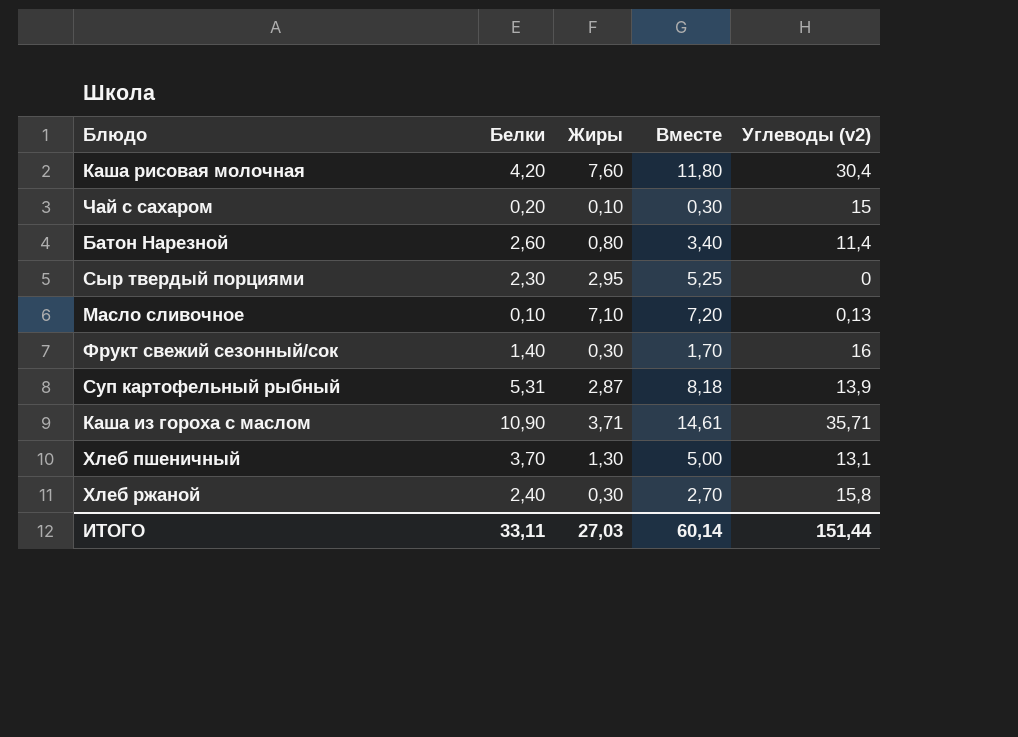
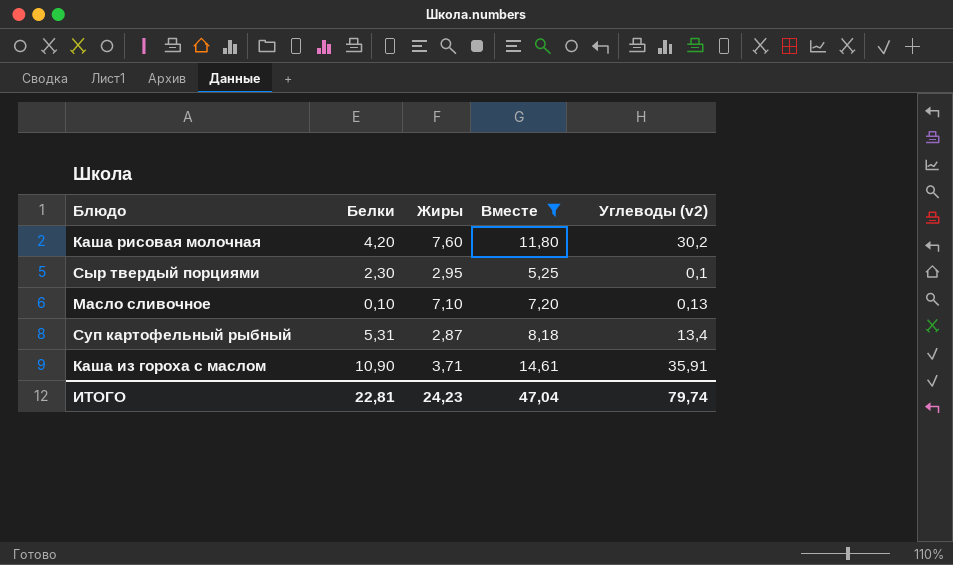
filter: none -> Вместе >= 5,25
Каша рисовая молочная | Углеводы (v2): 30,4 -> 30,2
Сыр твердый порциями | Углеводы (v2): 0 -> 0,1
Суп картофельный рыбный | Углеводы (v2): 13,9 -> 13,4
Каша из гороха с маслом | Углеводы (v2): 35,71 -> 35,91
ИТОГО | Белки: 33,11 -> 22,81
ИТОГО | Жиры: 27,03 -> 24,23
ИТОГО | Вместе: 60,14 -> 47,04
ИТОГО | Углеводы (v2): 151,44 -> 79,74

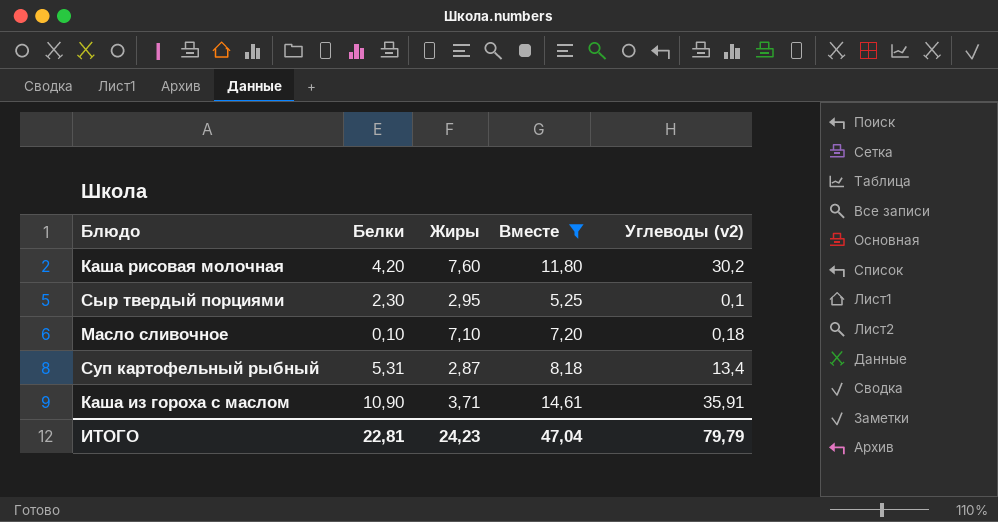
Масло сливочное | Углеводы (v2): 0,13 -> 0,18
ИТОГО | Углеводы (v2): 79,74 -> 79,79

